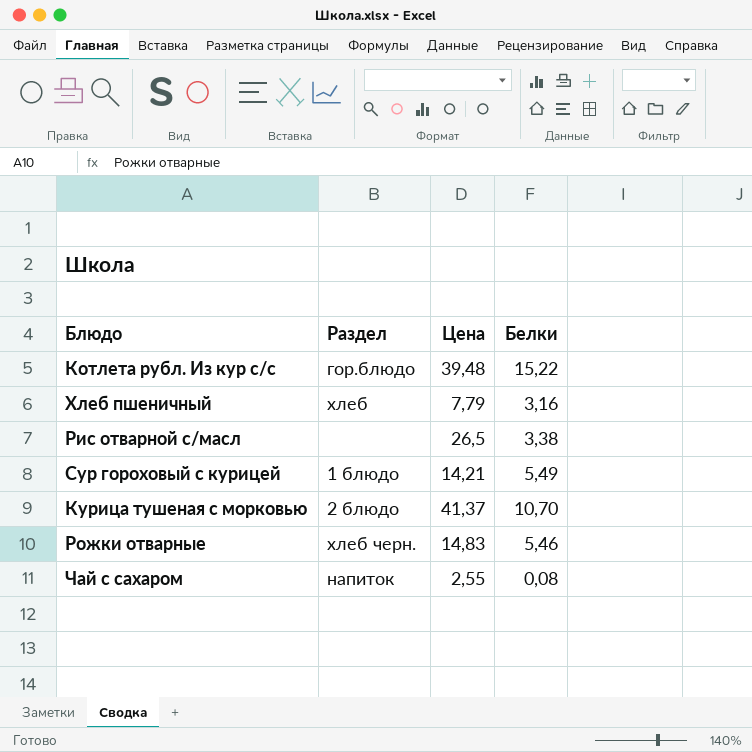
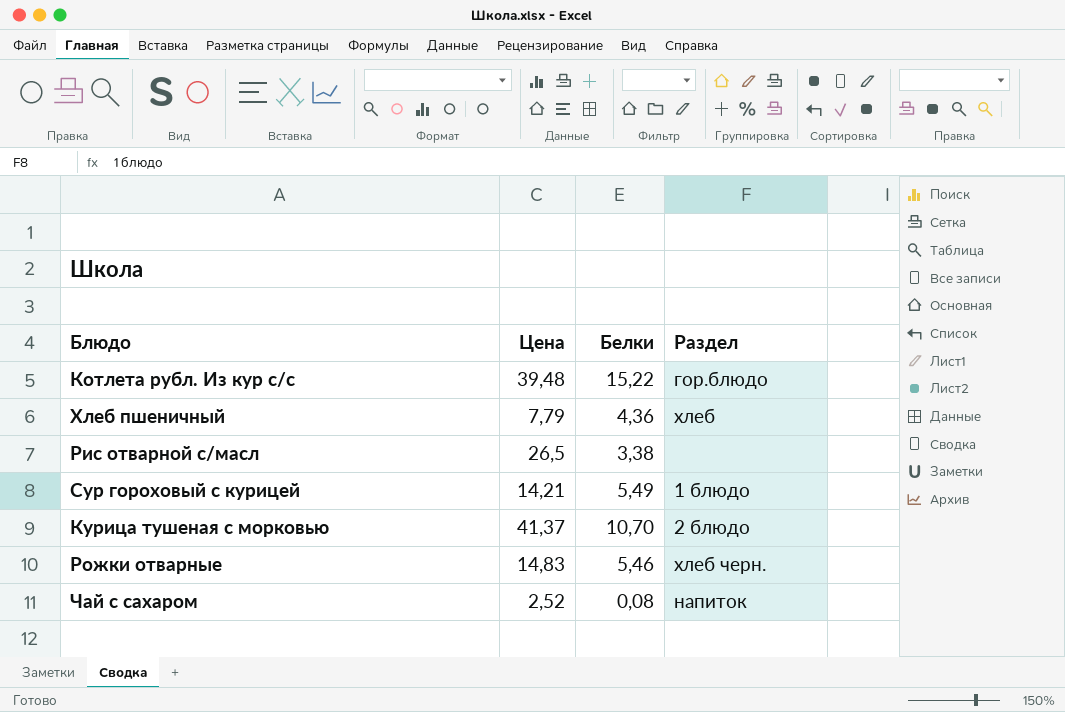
column Раздел | position: 2 -> 4
Хлеб пшеничный | Белки: 3,16 -> 4,36
Чай с сахаром | Цена: 2,55 -> 2,52

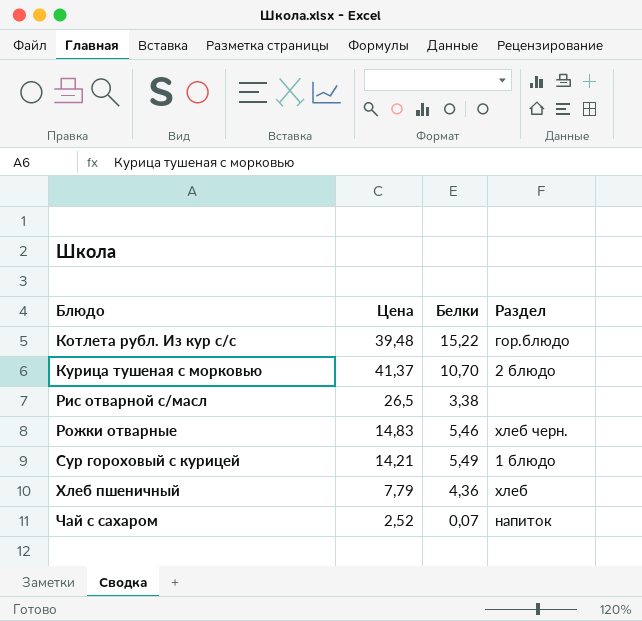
row order: none -> Блюдо ascending
Чай с сахаром | Белки: 0,08 -> 0,07

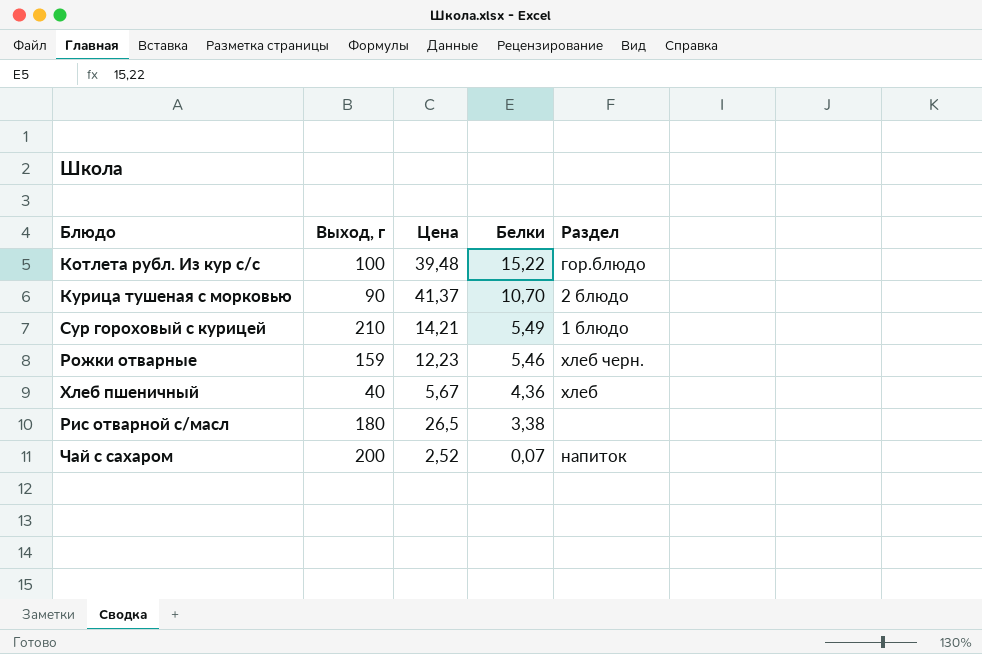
row order: Блюдо ascending -> Белки descending
column Выход, г | position: none -> 2
Рожки отварные | Цена: 14,83 -> 12,23
Хлеб пшеничный | Цена: 7,79 -> 5,67

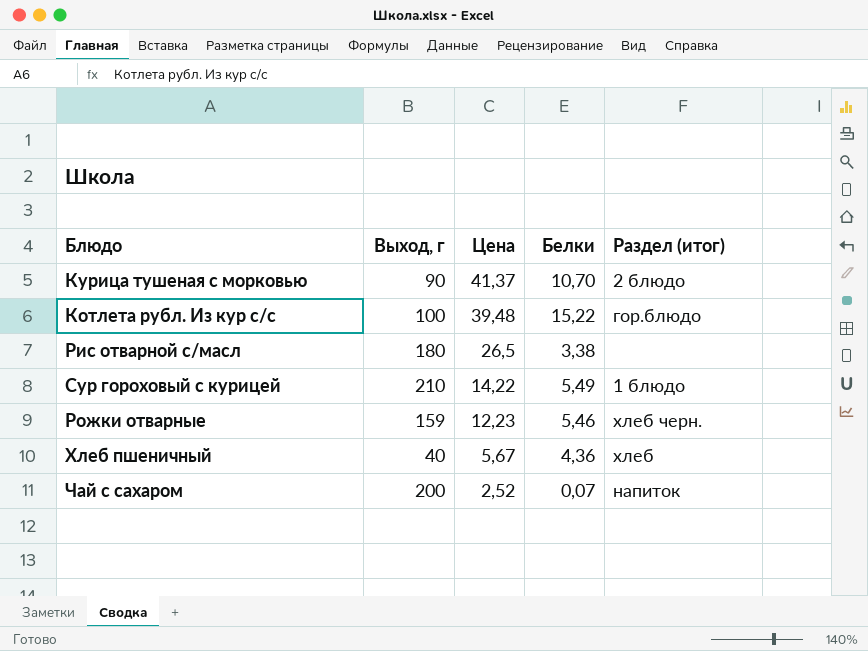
row order: Белки descending -> Цена descending
column name: Раздел -> Раздел (итог)
Сур гороховый с курицей | Цена: 14,21 -> 14,22

